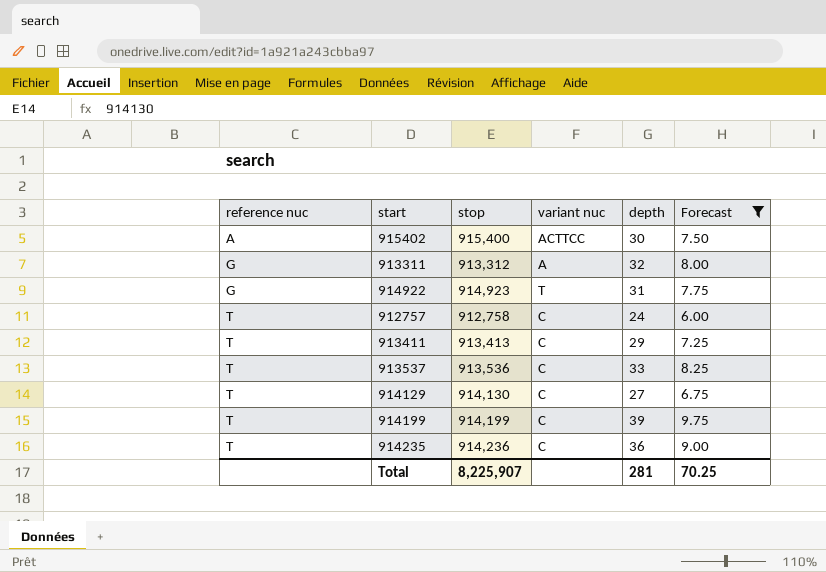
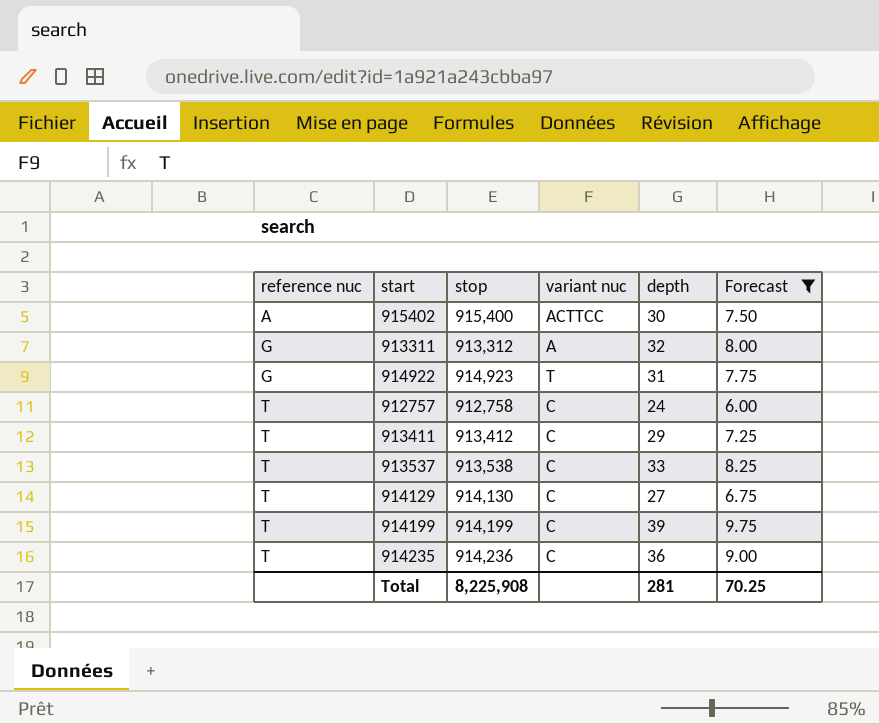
913411 | stop: 913,413 -> 913,412
913537 | stop: 913,536 -> 913,538
Total | stop: 8,225,907 -> 8,225,908

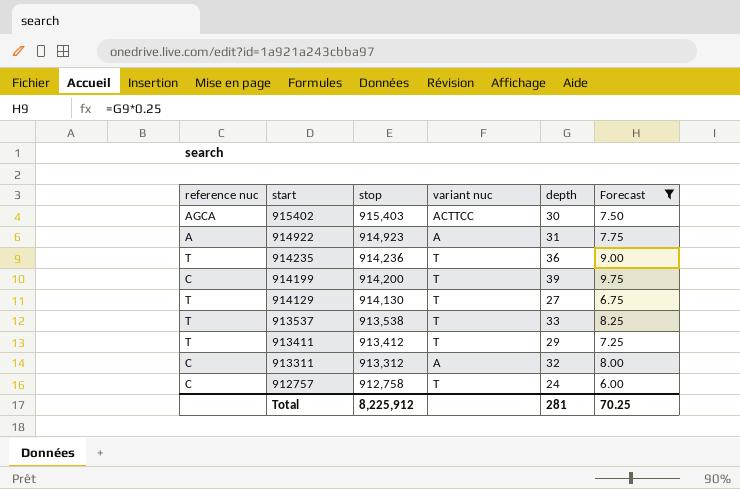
row order: reference nuc ascending -> start descending
915402 | reference nuc: A -> AGCA
915402 | stop: 915,400 -> 915,403
914922 | reference nuc: G -> A
914922 | variant nuc: T -> A
914235 | variant nuc: C -> T
914199 | reference nuc: T -> C
914199 | stop: 914,199 -> 914,200
914199 | variant nuc: C -> T
914129 | variant nuc: C -> T
913537 | variant nuc: C -> T
913411 | variant nuc: C -> T
913311 | reference nuc: G -> C
912757 | reference nuc: T -> C
912757 | variant nuc: C -> T
Total | stop: 8,225,908 -> 8,225,912

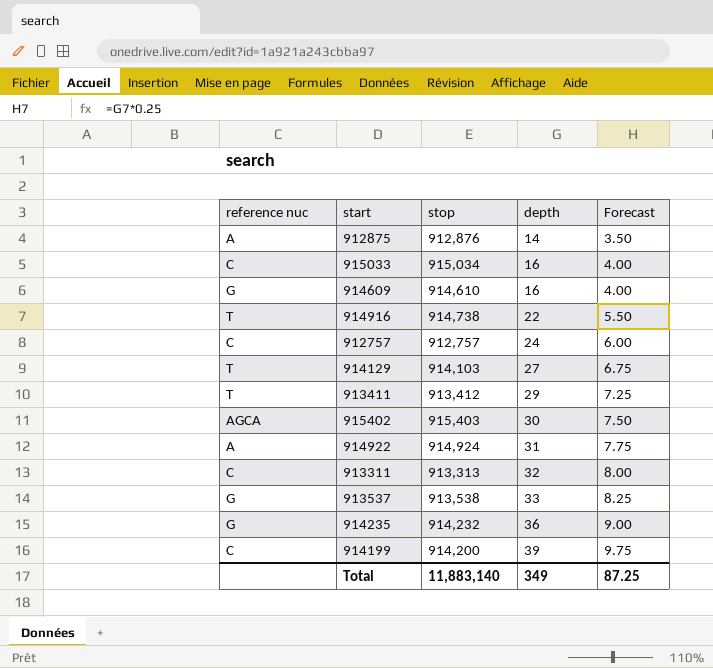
filter: Forecast >= 6.00 -> none
row order: start descending -> depth ascending
column variant nuc | position: 4 -> none
912757 | stop: 912,758 -> 912,757
914129 | stop: 914,130 -> 914,103
914922 | stop: 914,923 -> 914,924
913311 | stop: 913,312 -> 913,313
913537 | reference nuc: T -> G
914235 | reference nuc: T -> G
914235 | stop: 914,236 -> 914,232
Total | stop: 8,225,912 -> 11,883,140
Total | depth: 281 -> 349
Total | Forecast: 70.25 -> 87.25

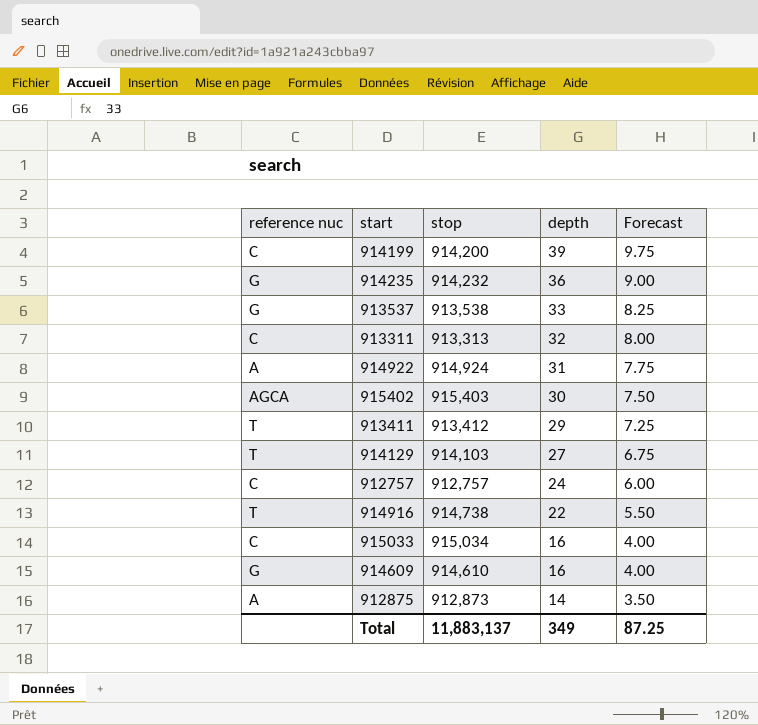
row order: depth ascending -> depth descending
912875 | stop: 912,876 -> 912,873
Total | stop: 11,883,140 -> 11,883,137

